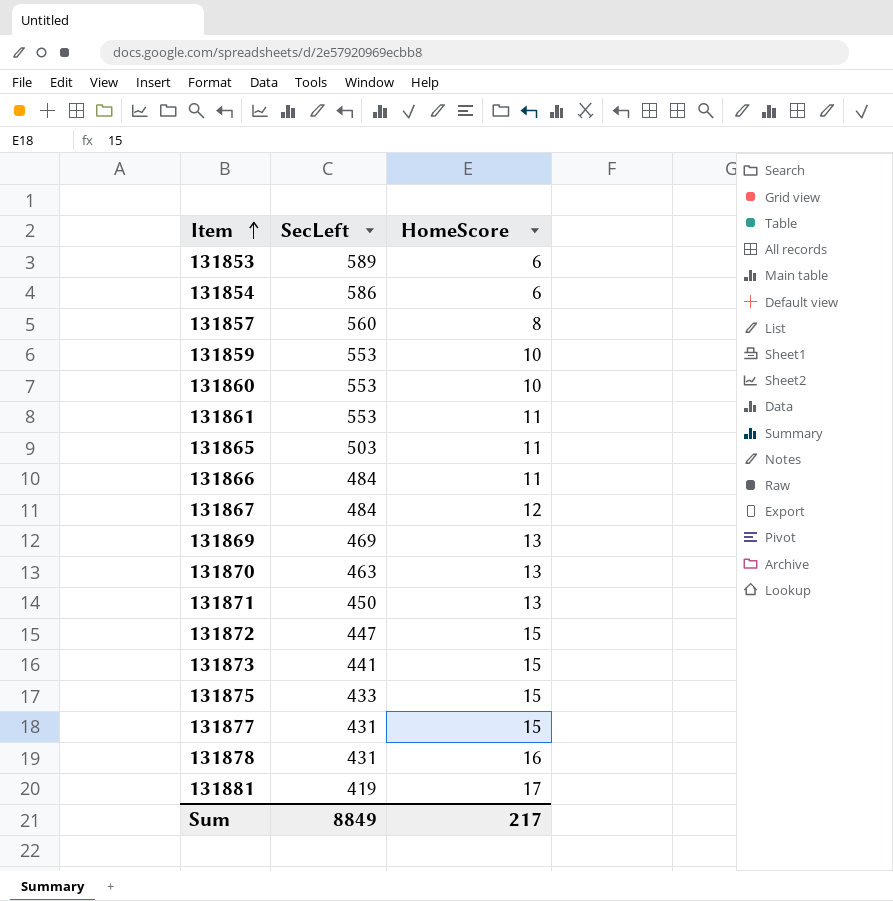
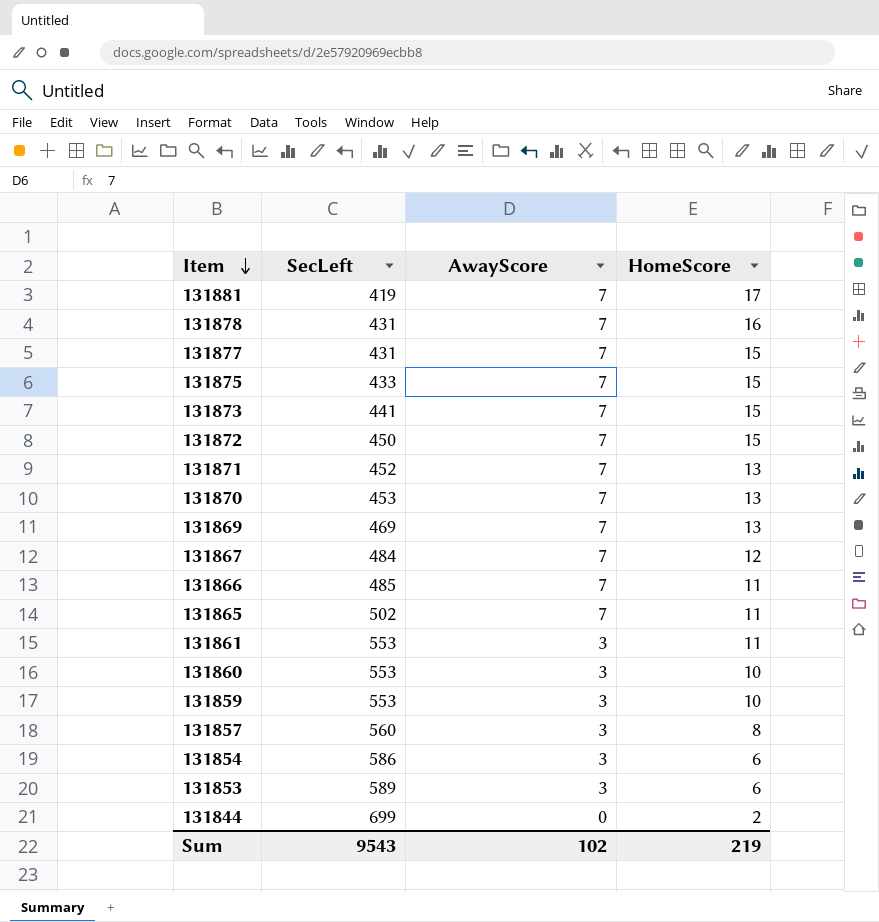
row order: Item ascending -> Item descending
column AwayScore | position: none -> 3
131872 | SecLeft: 447 -> 450
131871 | SecLeft: 450 -> 452
131870 | SecLeft: 463 -> 453
131866 | SecLeft: 484 -> 485
131865 | SecLeft: 503 -> 502
row 131844: none -> 699 | 0 | 2
Sum | SecLeft: 8849 -> 9543
Sum | HomeScore: 217 -> 219

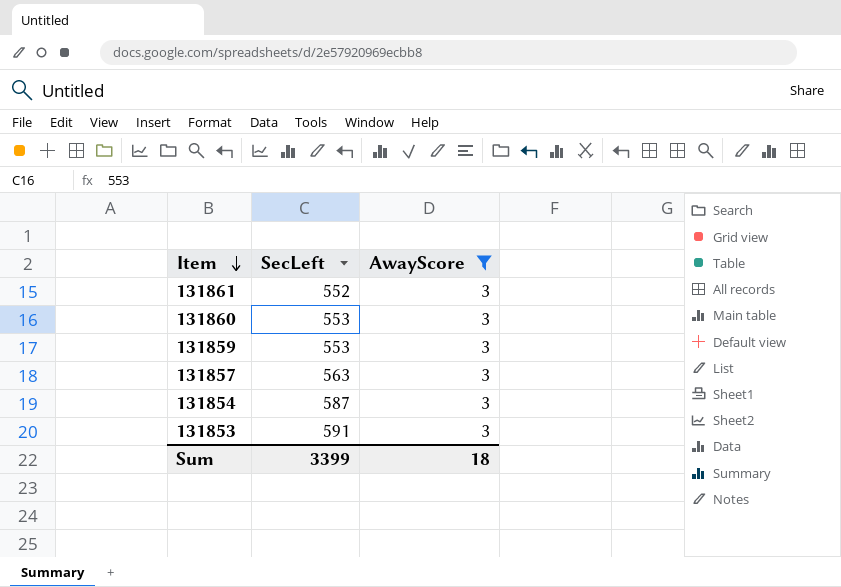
filter: none -> AwayScore = 3
column HomeScore | position: 4 -> none
131861 | SecLeft: 553 -> 552
131857 | SecLeft: 560 -> 563
131854 | SecLeft: 586 -> 587
131853 | SecLeft: 589 -> 591
Sum | SecLeft: 9543 -> 3399
Sum | AwayScore: 102 -> 18

